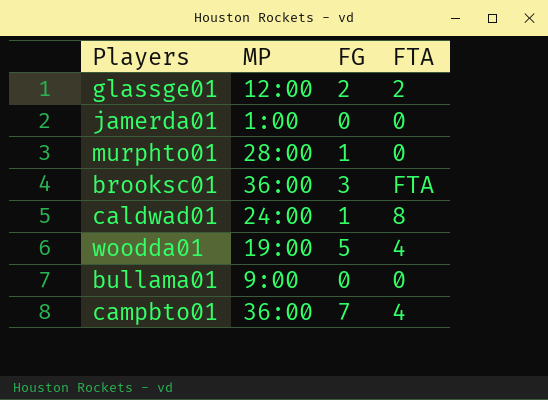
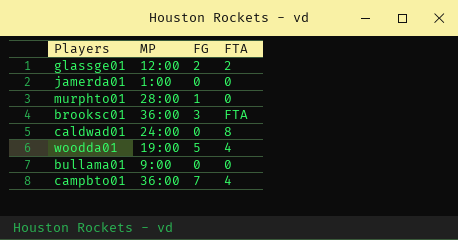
caldwad01 | FG: 1 -> 0

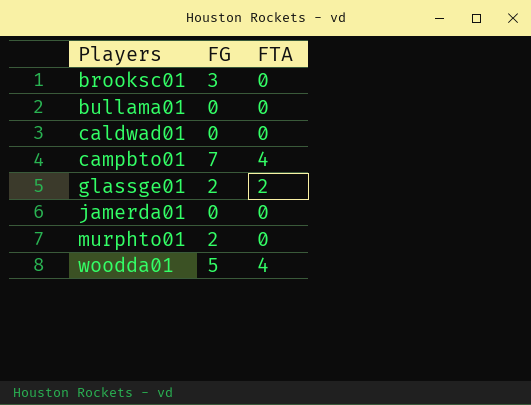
row order: none -> Players ascending
column MP | position: 2 -> none
brooksc01 | FTA: FTA -> 0
caldwad01 | FTA: 8 -> 0
murphto01 | FG: 1 -> 2

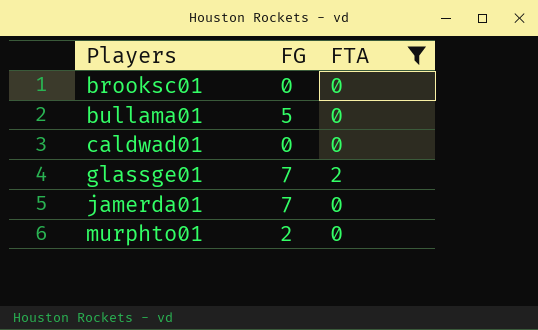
filter: none -> FTA != 4
brooksc01 | FG: 3 -> 0
bullama01 | FG: 0 -> 5
glassge01 | FG: 2 -> 7
jamerda01 | FG: 0 -> 7

